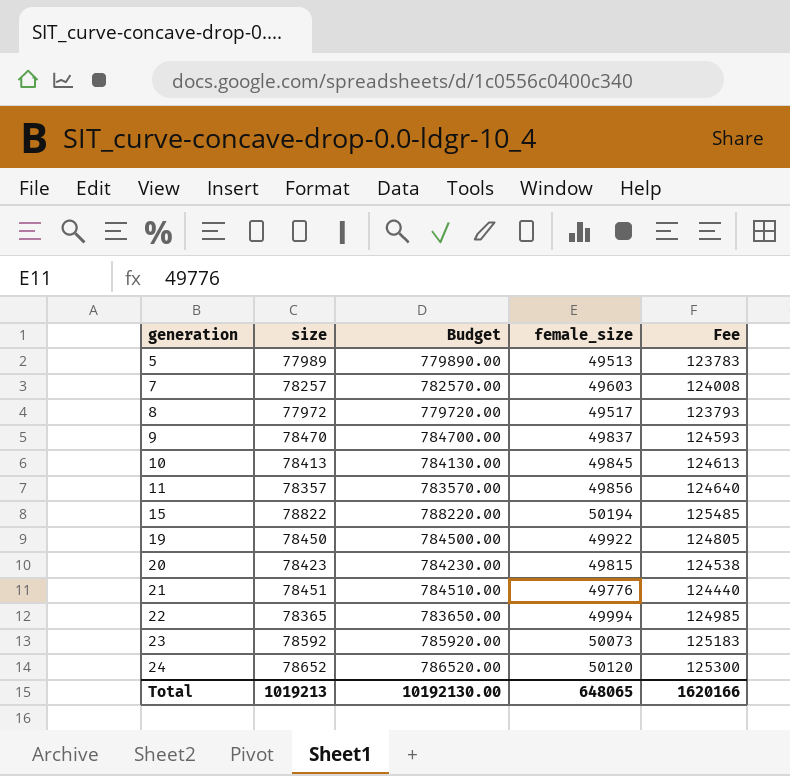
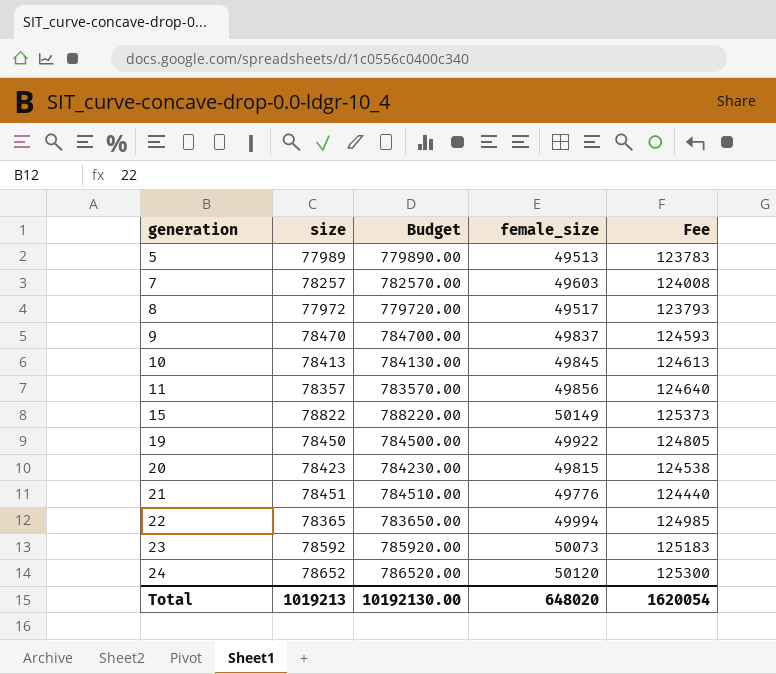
15 | female_size: 50194 -> 50149
15 | Fee: 125485 -> 125373
Total | female_size: 648065 -> 648020
Total | Fee: 1620166 -> 1620054

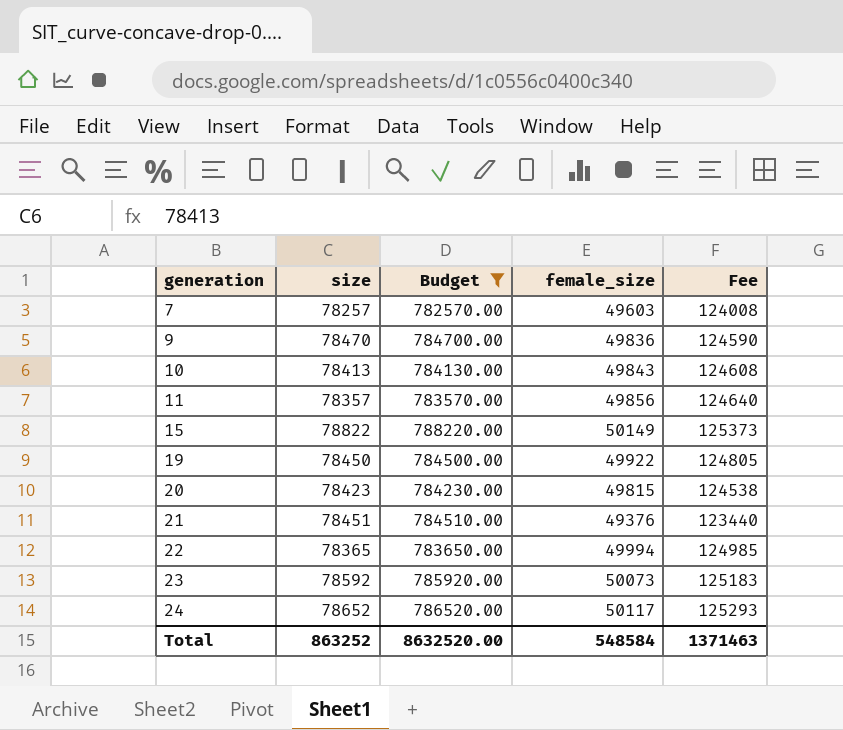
filter: none -> Budget >= 782570.00
9 | female_size: 49837 -> 49836
9 | Fee: 124593 -> 124590
10 | female_size: 49845 -> 49843
10 | Fee: 124613 -> 124608
21 | female_size: 49776 -> 49376
21 | Fee: 124440 -> 123440
24 | female_size: 50120 -> 50117
24 | Fee: 125300 -> 125293
Total | size: 1019213 -> 863252
Total | Budget: 10192130.00 -> 8632520.00
Total | female_size: 648020 -> 548584
Total | Fee: 1620054 -> 1371463

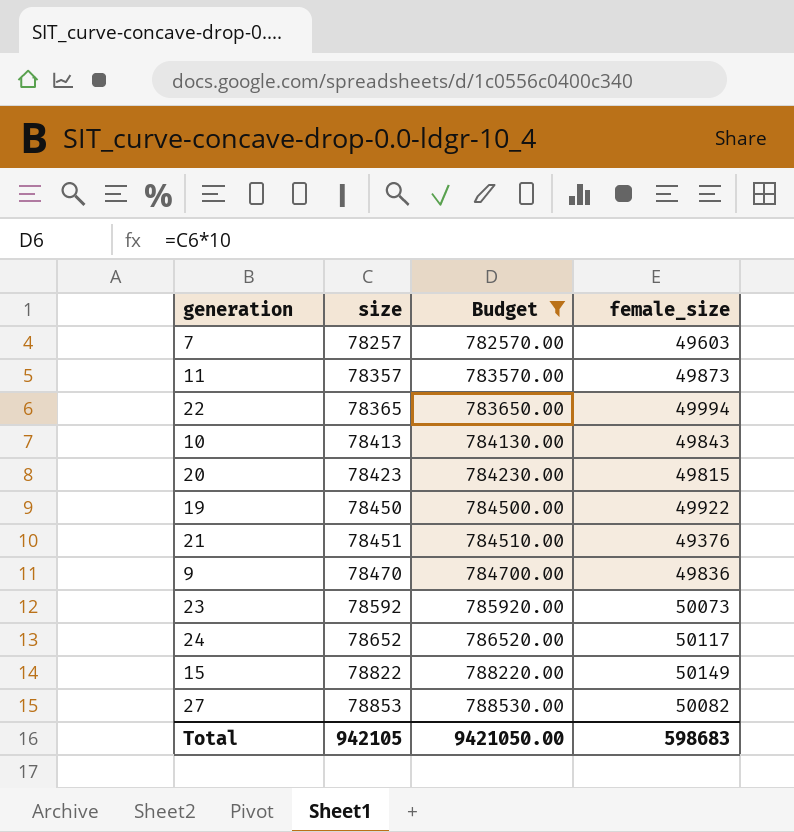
row order: generation ascending -> size ascending
column Fee | formula: [female_size] * 2.5 -> none
11 | female_size: 49856 -> 49873
row 27: none -> 78853 | 788530.00 | 50082
Total | size: 863252 -> 942105
Total | Budget: 8632520.00 -> 9421050.00
Total | female_size: 548584 -> 598683

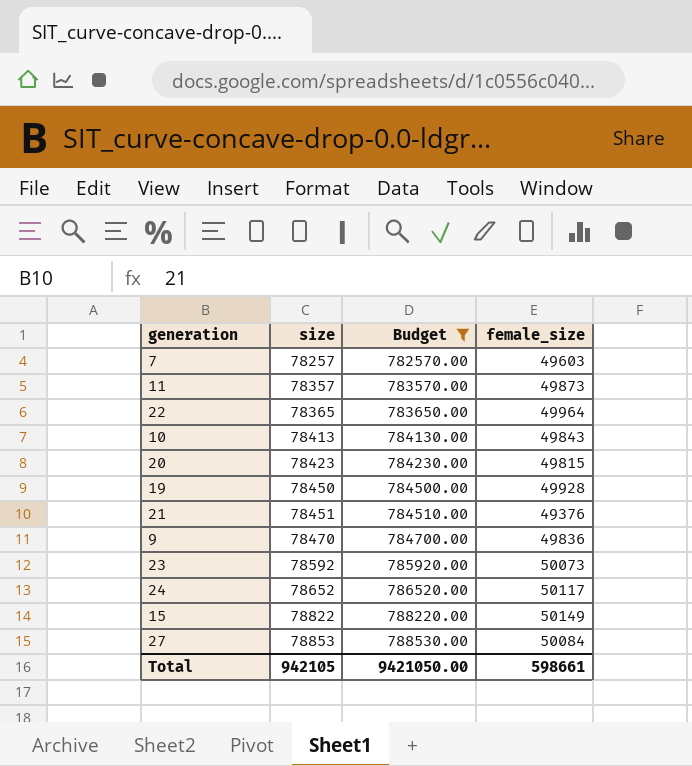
22 | female_size: 49994 -> 49964
19 | female_size: 49922 -> 49928
27 | female_size: 50082 -> 50084
Total | female_size: 598683 -> 598661

